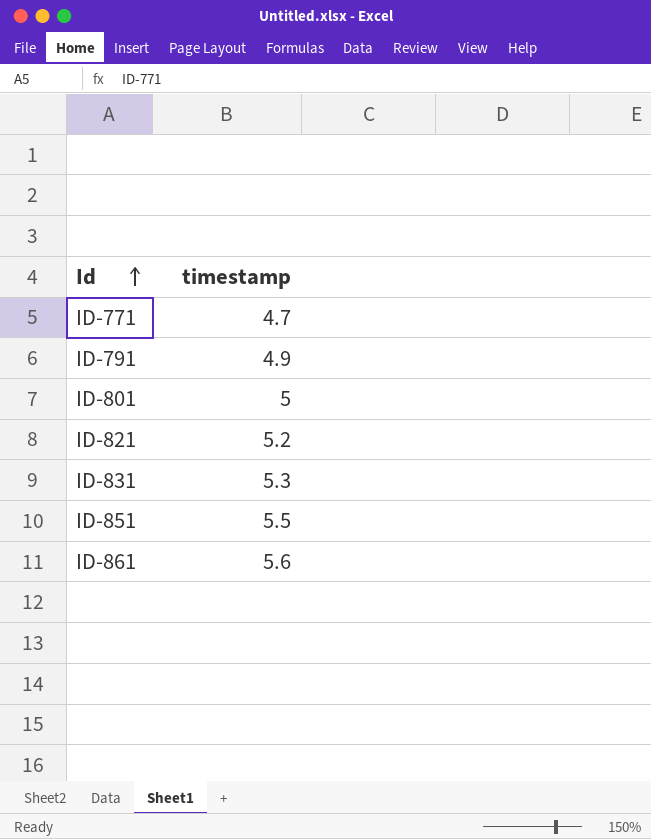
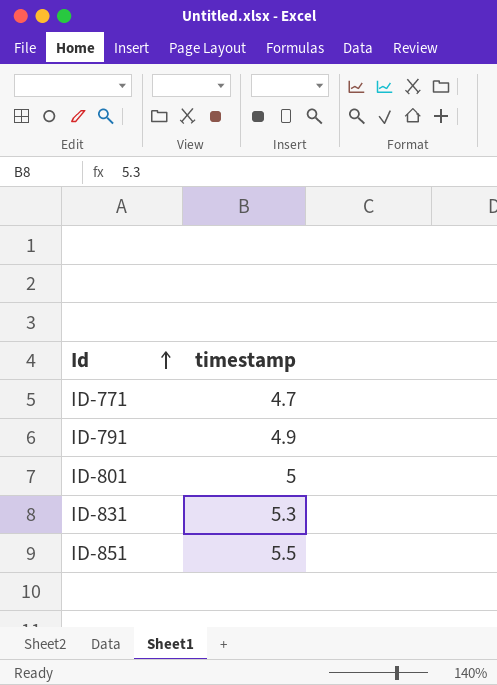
row ID-821: 5.2 -> none
row ID-861: 5.6 -> none

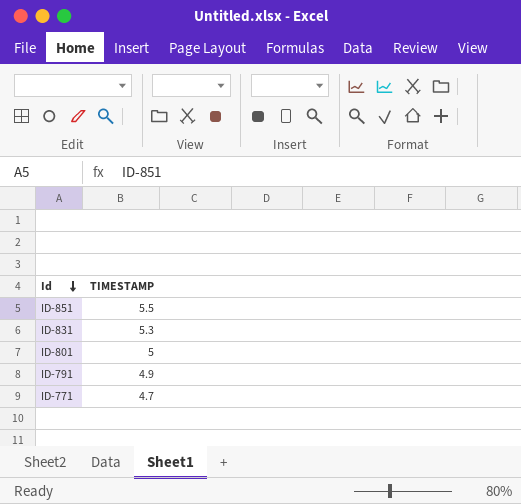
row order: Id ascending -> Id descending
column name: timestamp -> TIMESTAMP

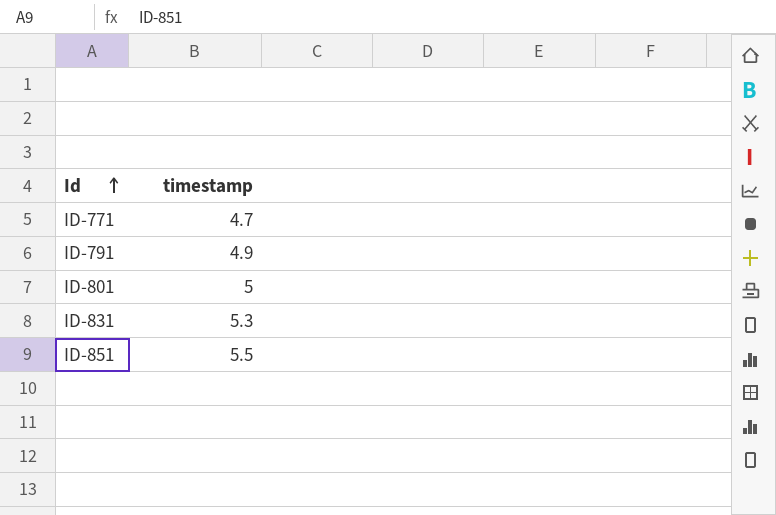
row order: Id descending -> Id ascending
column name: TIMESTAMP -> timestamp

